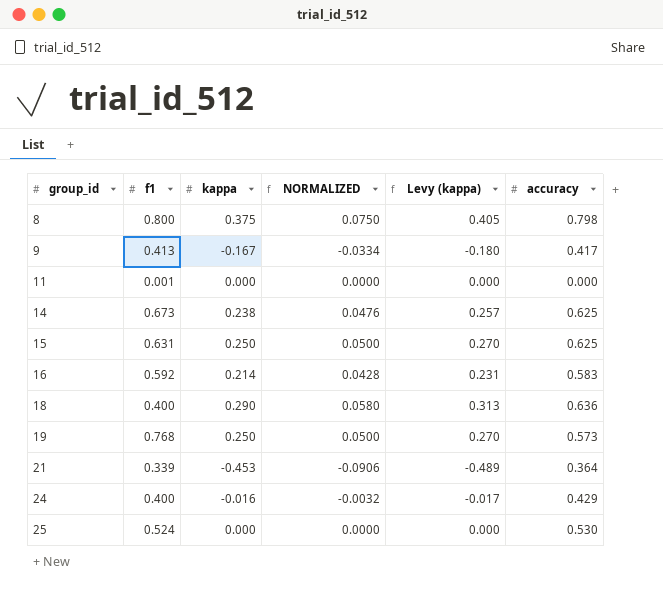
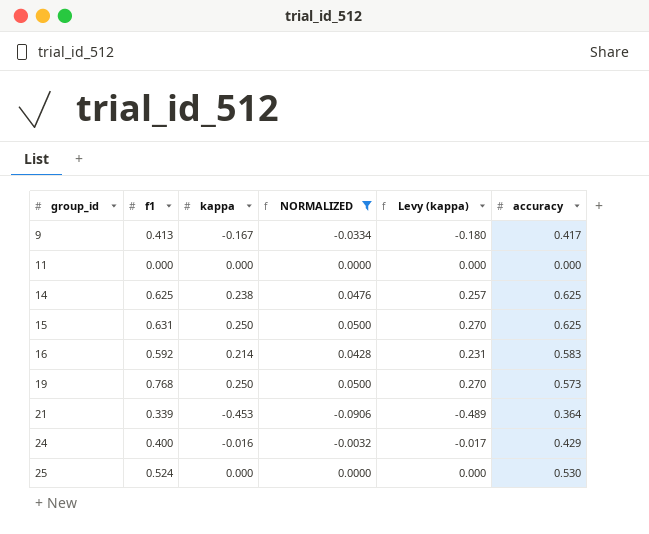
filter: none -> NORMALIZED <= 0.0500
11 | f1: 0.001 -> 0.000
14 | f1: 0.673 -> 0.625

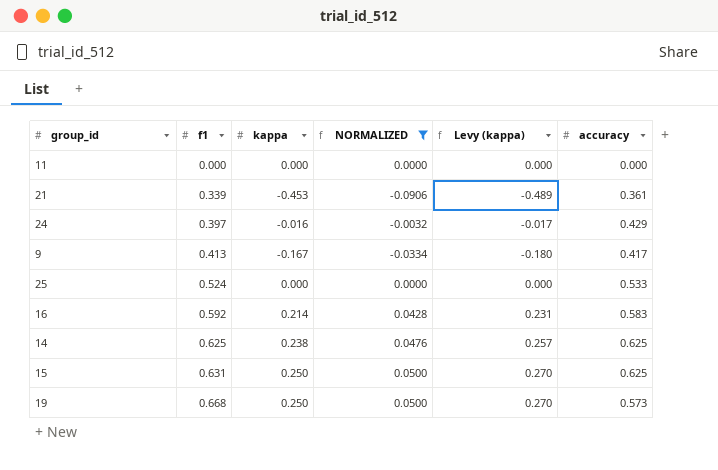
row order: group_id ascending -> f1 ascending
21 | accuracy: 0.364 -> 0.361
24 | f1: 0.400 -> 0.397
25 | accuracy: 0.530 -> 0.533
19 | f1: 0.768 -> 0.668

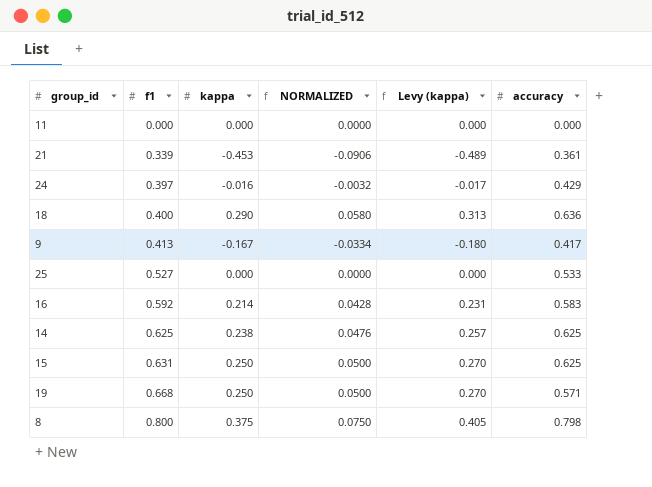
filter: NORMALIZED <= 0.0500 -> none
25 | f1: 0.524 -> 0.527
19 | accuracy: 0.573 -> 0.571

